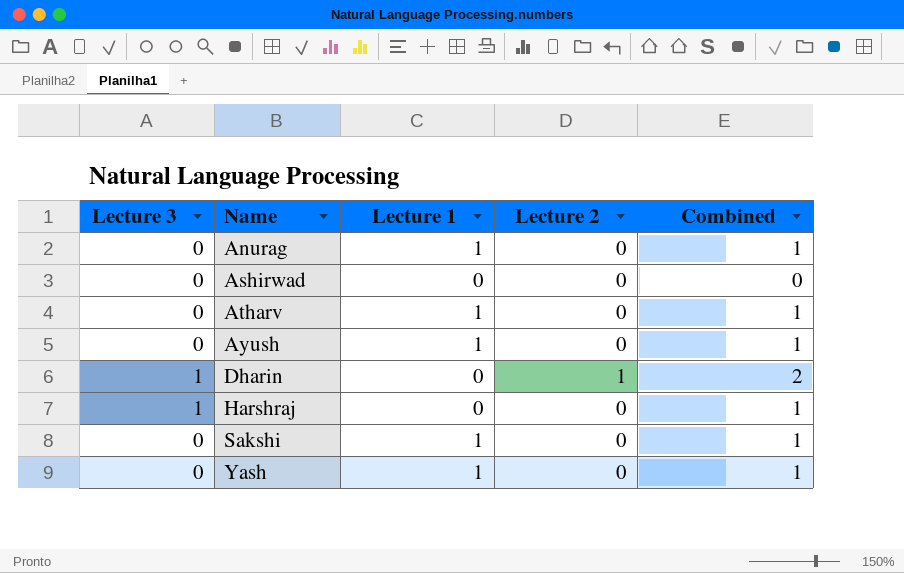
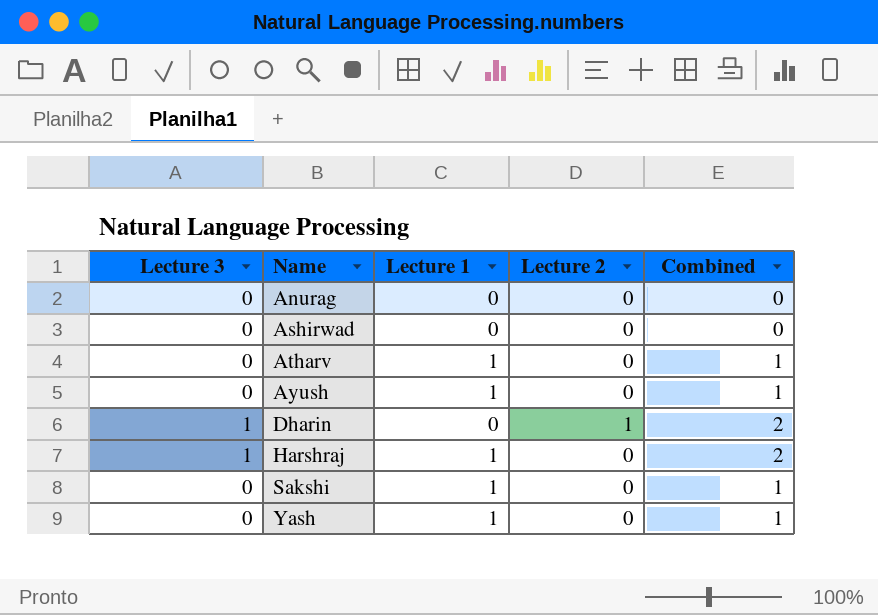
Anurag | Lecture 1: 1 -> 0
Anurag | Combined: 1 -> 0
Harshraj | Lecture 1: 0 -> 1
Harshraj | Combined: 1 -> 2

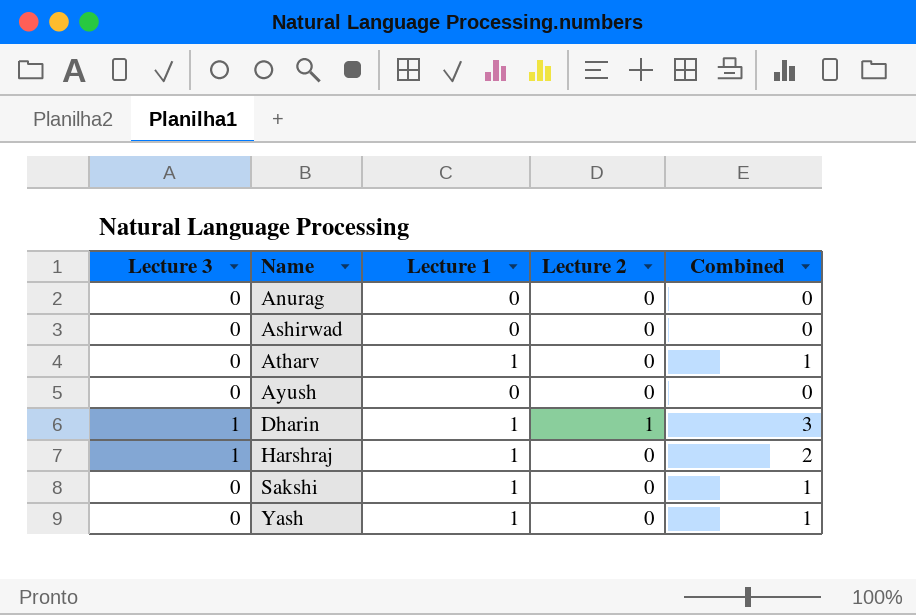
Ayush | Lecture 1: 1 -> 0
Ayush | Combined: 1 -> 0
Dharin | Lecture 1: 0 -> 1
Dharin | Combined: 2 -> 3

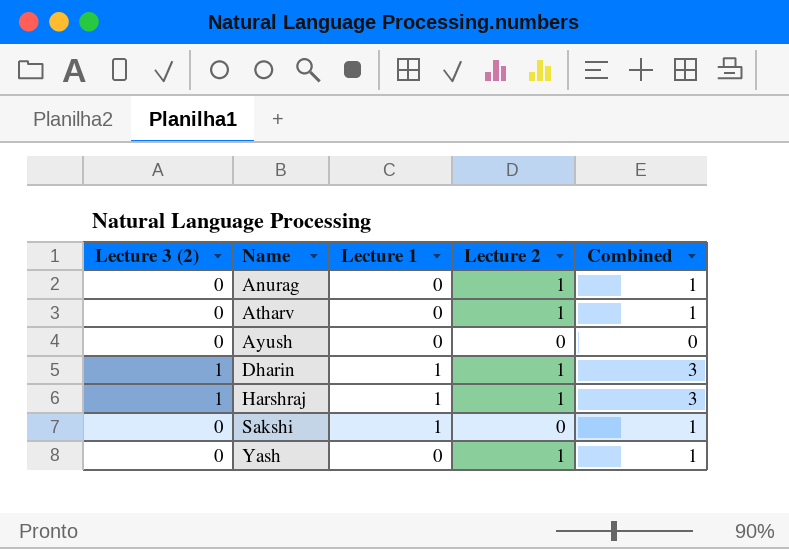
column name: Lecture 3 -> Lecture 3 (2)
row Ashirwad: 0 | 0 | 0 | 0 -> none
Anurag | Lecture 2: 0 -> 1
Anurag | Combined: 0 -> 1
Atharv | Lecture 1: 1 -> 0
Atharv | Lecture 2: 0 -> 1
Harshraj | Lecture 2: 0 -> 1
Harshraj | Combined: 2 -> 3
Yash | Lecture 1: 1 -> 0
Yash | Lecture 2: 0 -> 1

